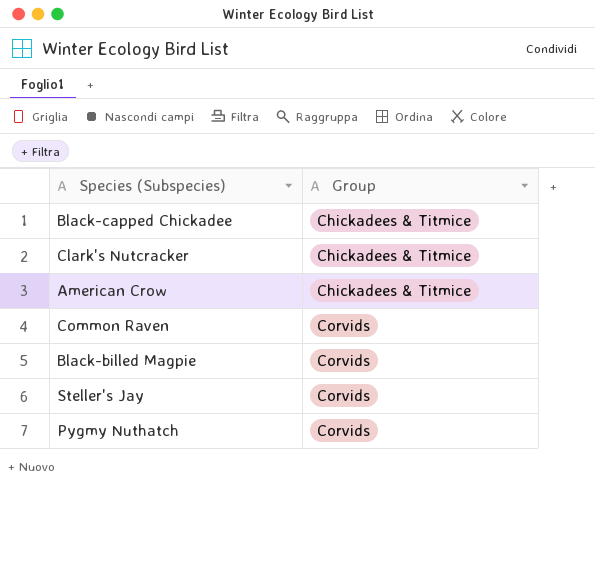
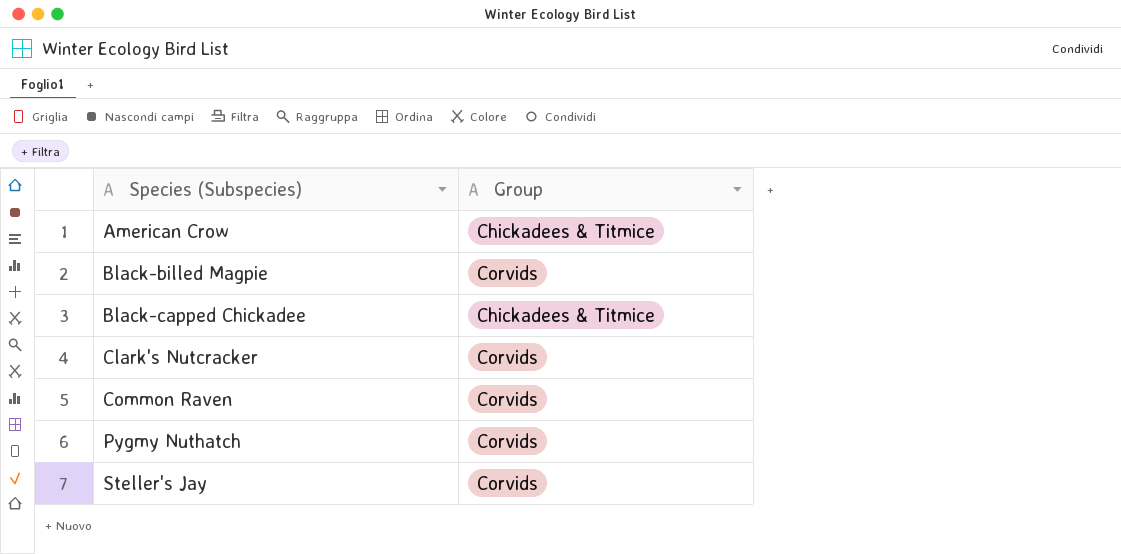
row order: Group ascending -> Species (Subspecies) ascending
Clark's Nutcracker | Group: Chickadees & Titmice -> Corvids

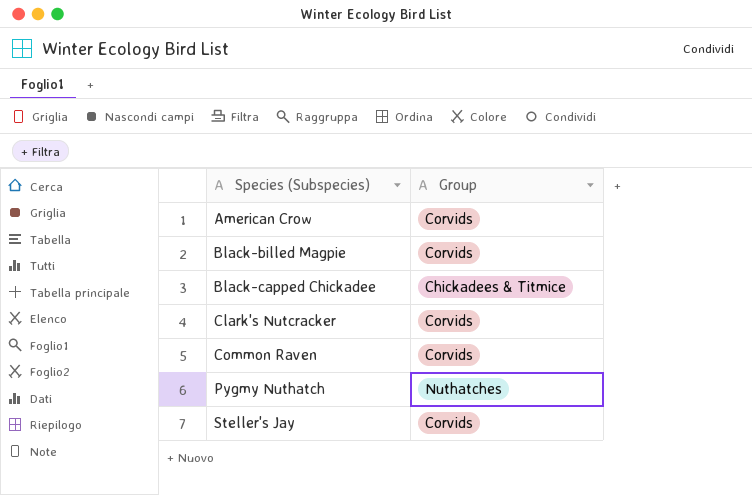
American Crow | Group: Chickadees & Titmice -> Corvids
Pygmy Nuthatch | Group: Corvids -> Nuthatches

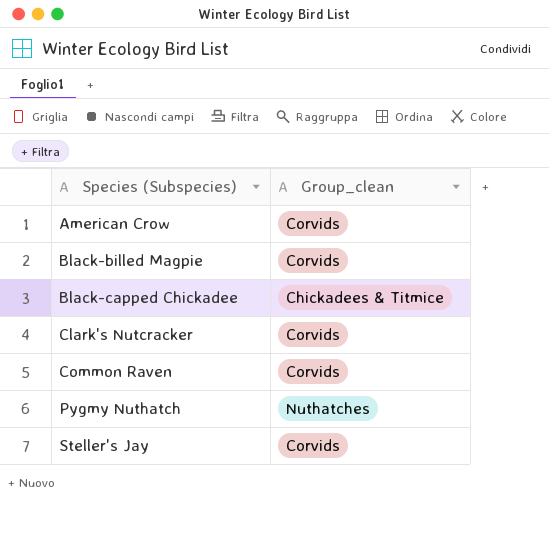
column name: Group -> Group_clean

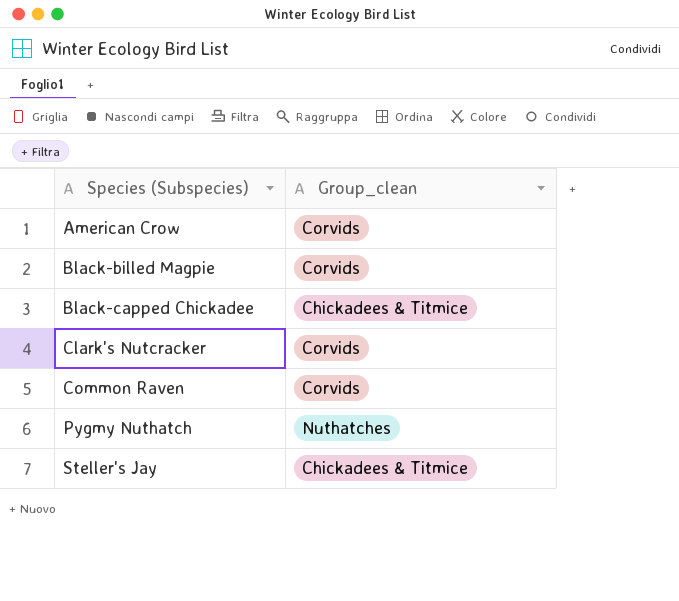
Steller's Jay | Group_clean: Corvids -> Chickadees & Titmice

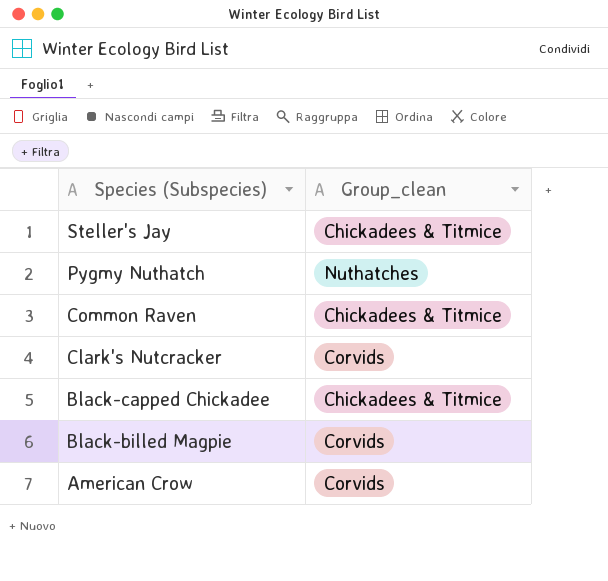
row order: Species (Subspecies) ascending -> Species (Subspecies) descending
Common Raven | Group_clean: Corvids -> Chickadees & Titmice

